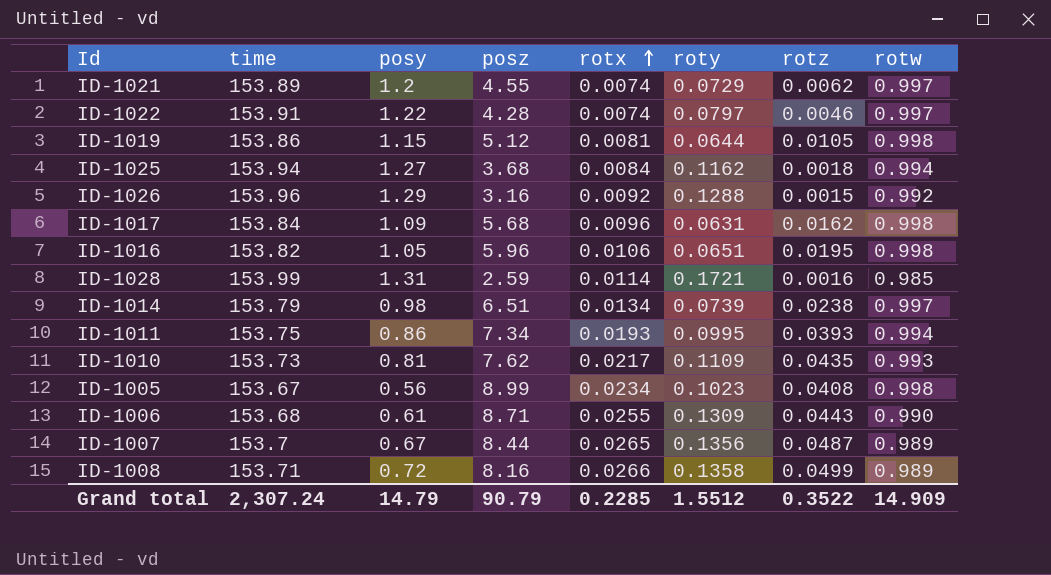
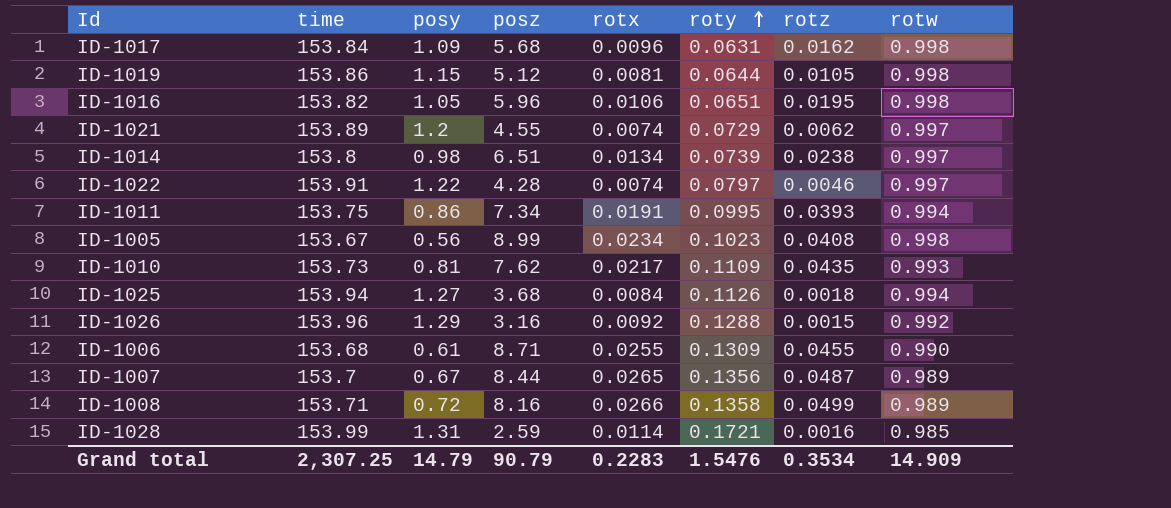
row order: rotx ascending -> roty ascending
ID-1014 | time: 153.79 -> 153.8
ID-1011 | rotx: 0.0193 -> 0.0191
ID-1025 | roty: 0.1162 -> 0.1126
ID-1006 | rotz: 0.0443 -> 0.0455
Grand total | time: 2,307.24 -> 2,307.25
Grand total | rotx: 0.2285 -> 0.2283
Grand total | roty: 1.5512 -> 1.5476
Grand total | rotz: 0.3522 -> 0.3534

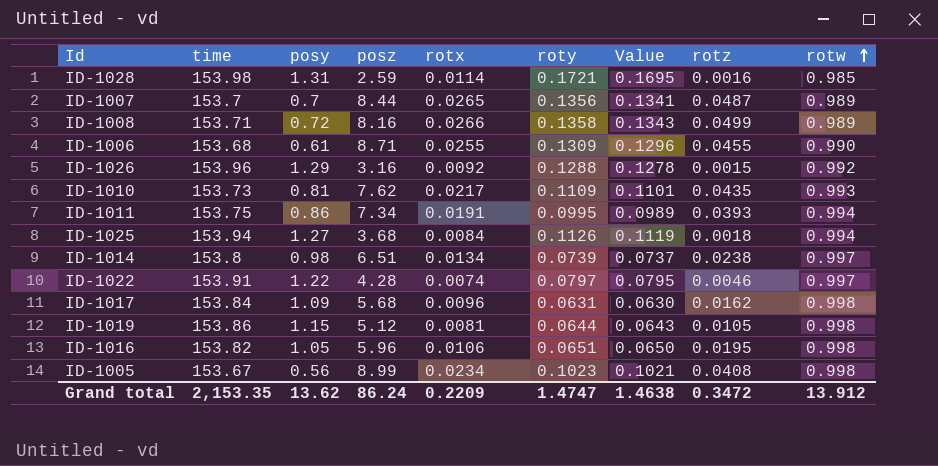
row order: roty ascending -> rotw ascending
column Value | formula: none -> [roty] * [rotw]
row ID-1021: 153.89 | 1.2 | 4.55 | 0.0074 | 0.0729 | 0.0062 | 0.997 -> none
ID-1028 | time: 153.99 -> 153.98
ID-1007 | posy: 0.67 -> 0.7
Grand total | time: 2,307.25 -> 2,153.35
Grand total | posy: 14.79 -> 13.62
Grand total | posz: 90.79 -> 86.24
Grand total | rotx: 0.2283 -> 0.2209
Grand total | roty: 1.5476 -> 1.4747
Grand total | rotz: 0.3534 -> 0.3472
Grand total | rotw: 14.909 -> 13.912

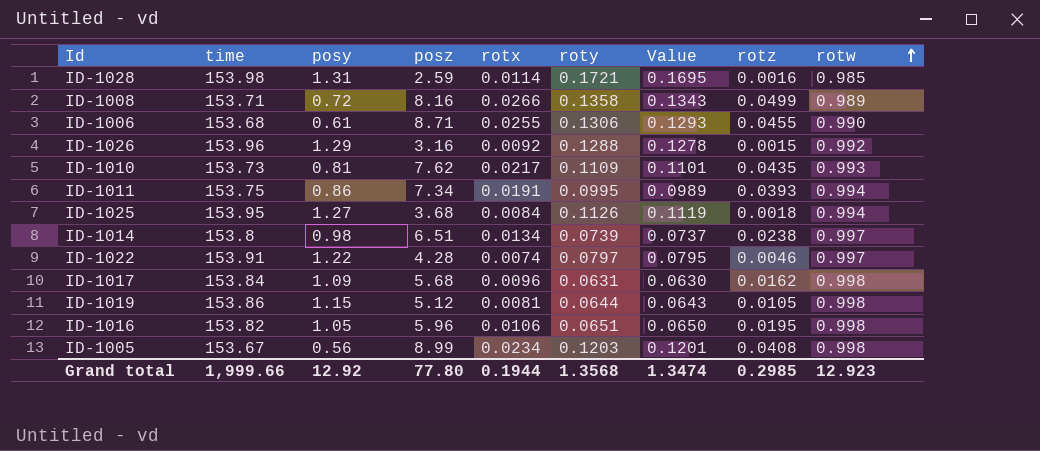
row ID-1007: 153.7 | 0.7 | 8.44 | 0.0265 | 0.1356 | 0.1341 | 0.0487 | 0.989 -> none
ID-1006 | roty: 0.1309 -> 0.1306
ID-1006 | Value: 0.1296 -> 0.1293
ID-1025 | time: 153.94 -> 153.95
ID-1005 | roty: 0.1023 -> 0.1203
ID-1005 | Value: 0.1021 -> 0.1201
Grand total | time: 2,153.35 -> 1,999.66
Grand total | posy: 13.62 -> 12.92
Grand total | posz: 86.24 -> 77.80
Grand total | rotx: 0.2209 -> 0.1944
Grand total | roty: 1.4747 -> 1.3568
Grand total | Value: 1.4638 -> 1.3474
Grand total | rotz: 0.3472 -> 0.2985
Grand total | rotw: 13.912 -> 12.923

